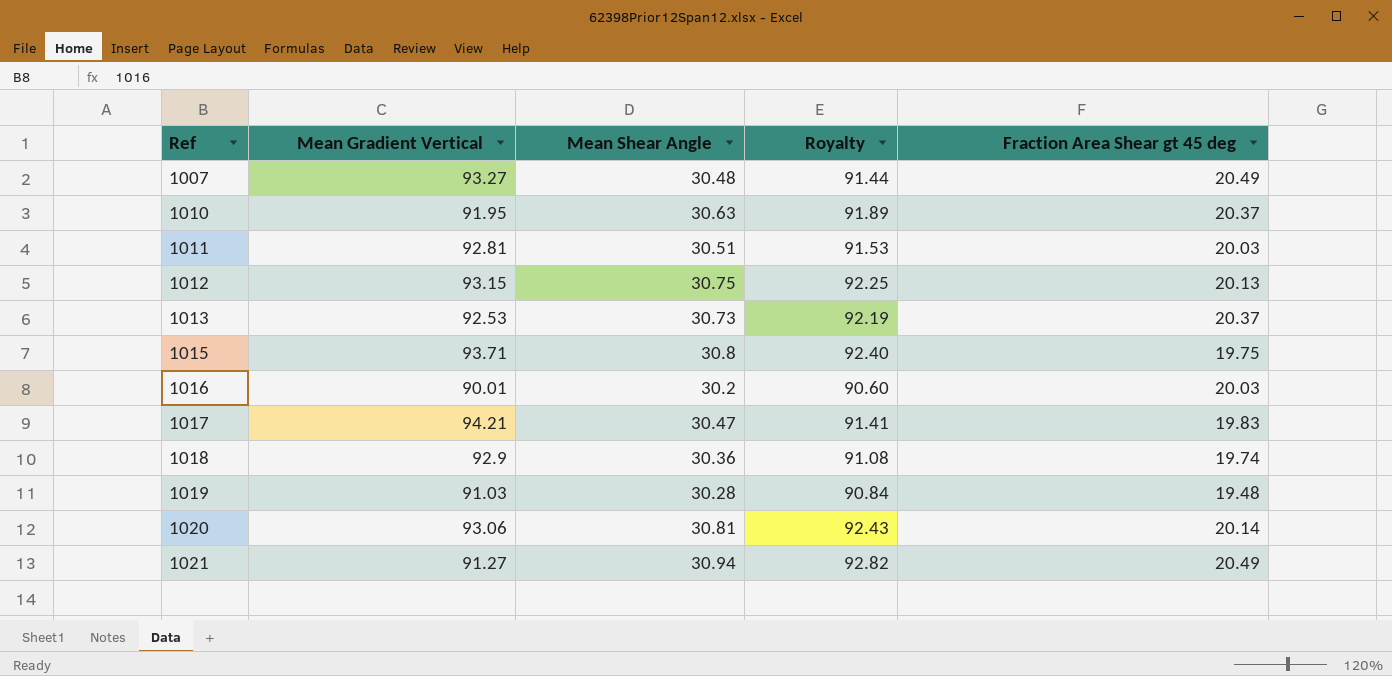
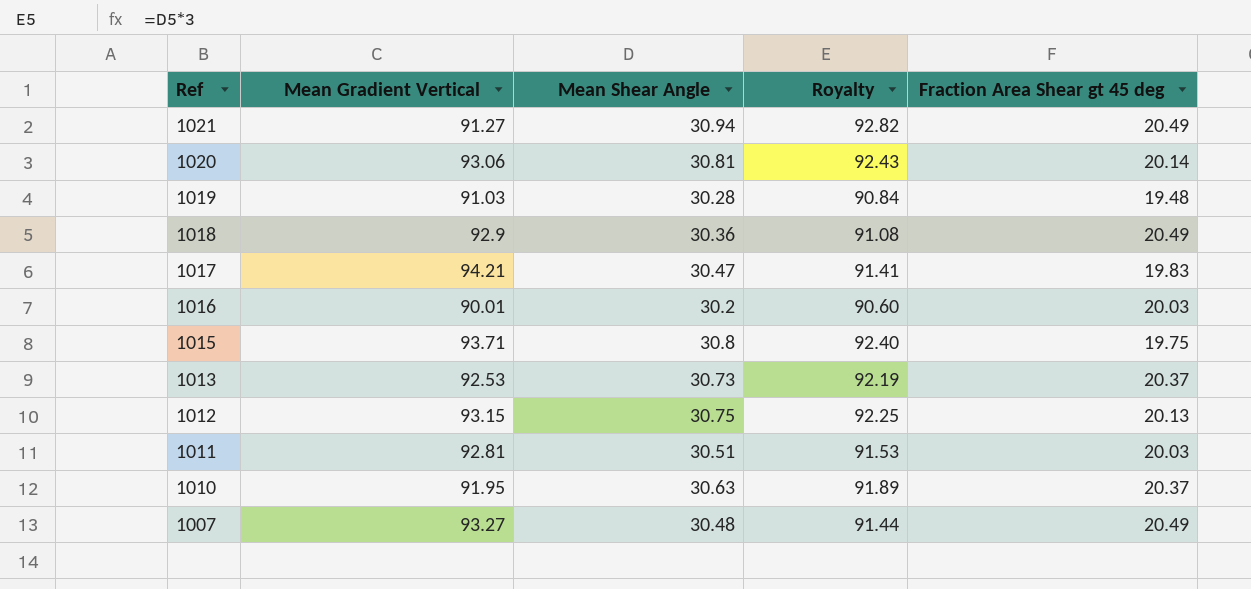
row order: Ref ascending -> Ref descending
1018 | Fraction Area Shear gt 45 deg: 19.74 -> 20.49

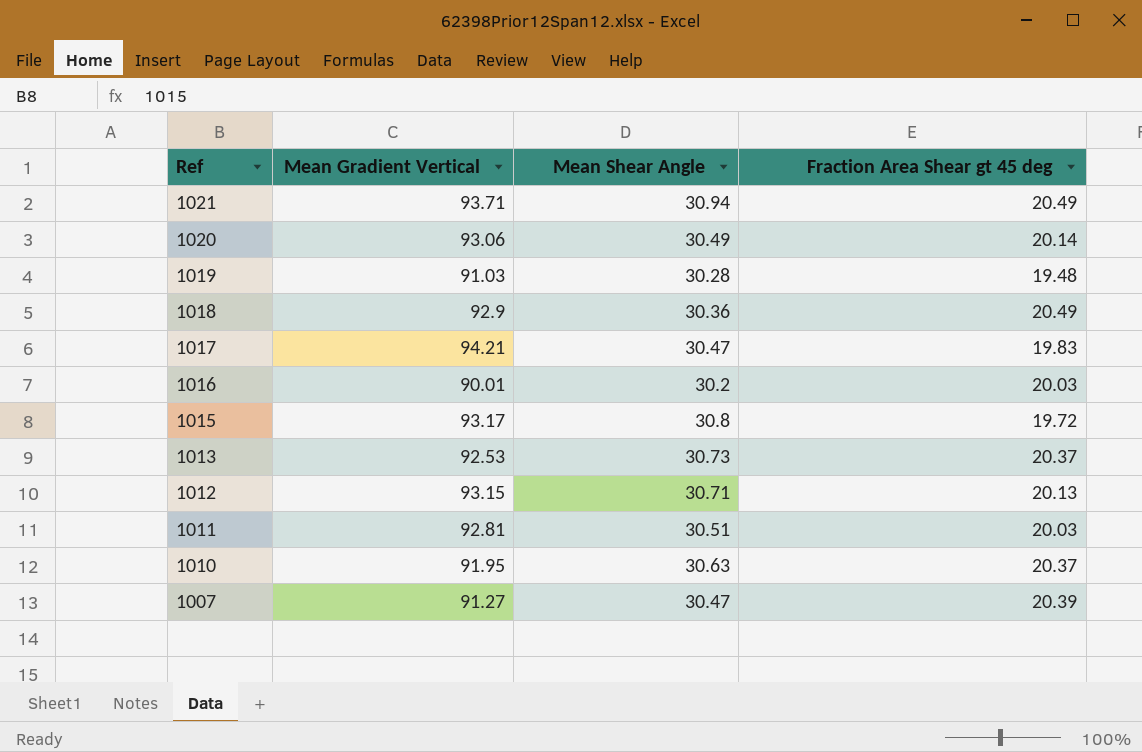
column Royalty | formula: [Mean Shear Angle] * 3 -> none
1021 | Mean Gradient Vertical: 91.27 -> 93.71
1020 | Mean Shear Angle: 30.81 -> 30.49
1015 | Mean Gradient Vertical: 93.71 -> 93.17
1015 | Fraction Area Shear gt 45 deg: 19.75 -> 19.72
1012 | Mean Shear Angle: 30.75 -> 30.71
1007 | Mean Gradient Vertical: 93.27 -> 91.27
1007 | Mean Shear Angle: 30.48 -> 30.47
1007 | Fraction Area Shear gt 45 deg: 20.49 -> 20.39

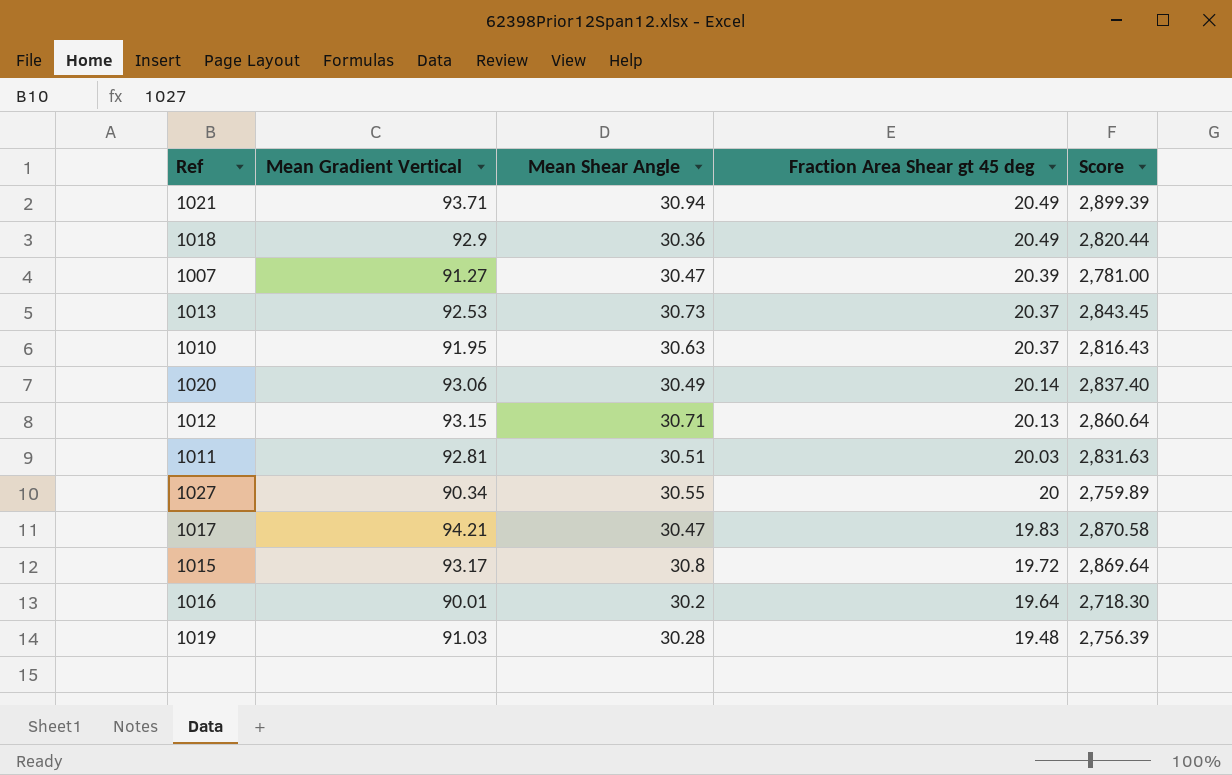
row order: Ref descending -> Fraction Area Shear gt 45 deg descending
column Score | formula: none -> [Mean Gradient Vertical] * [Mean Shear Angle]
row 1027: none -> 90.34 | 30.55 | 20 | 2,759.89
1016 | Fraction Area Shear gt 45 deg: 20.03 -> 19.64

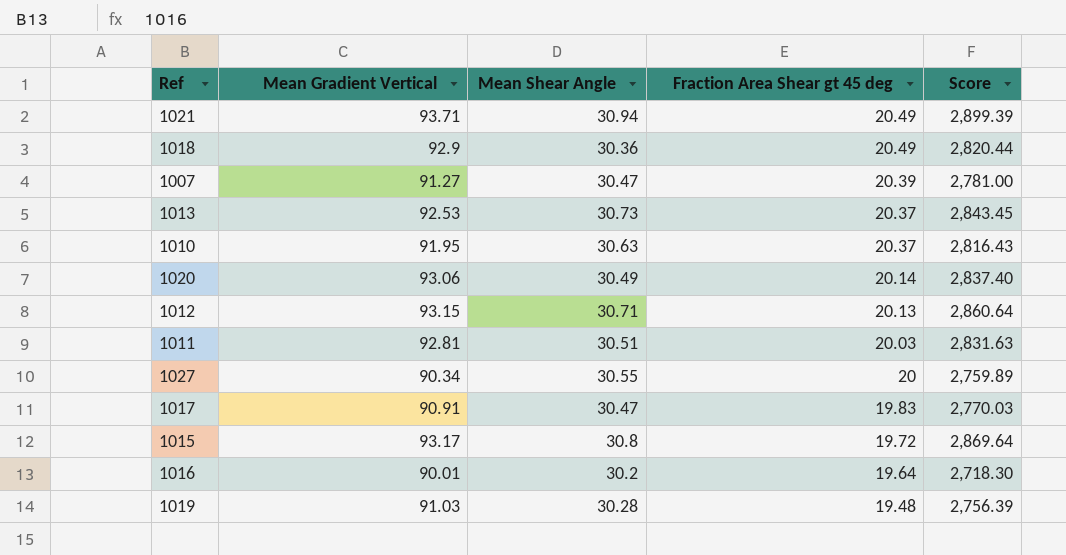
1017 | Mean Gradient Vertical: 94.21 -> 90.91
1017 | Score: 2,870.58 -> 2,770.03

